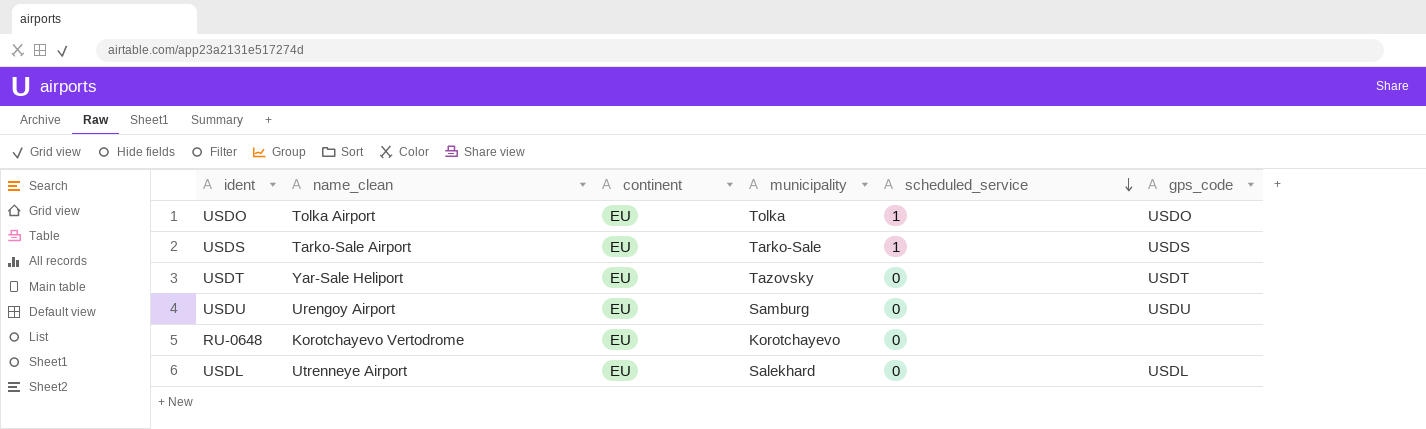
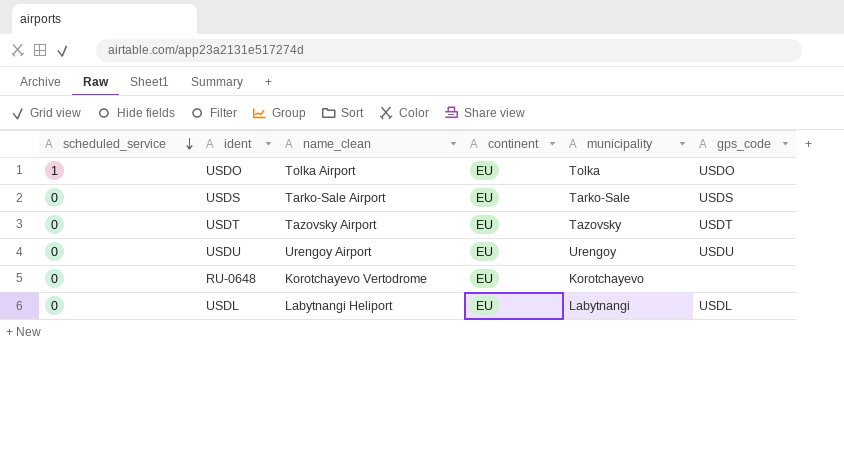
column scheduled_service | position: 5 -> 1
USDS | scheduled_service: 1 -> 0
USDT | name_clean: Yar-Sale Heliport -> Tazovsky Airport
USDU | municipality: Samburg -> Urengoy
USDL | name_clean: Utrenneye Airport -> Labytnangi Heliport
USDL | municipality: Salekhard -> Labytnangi

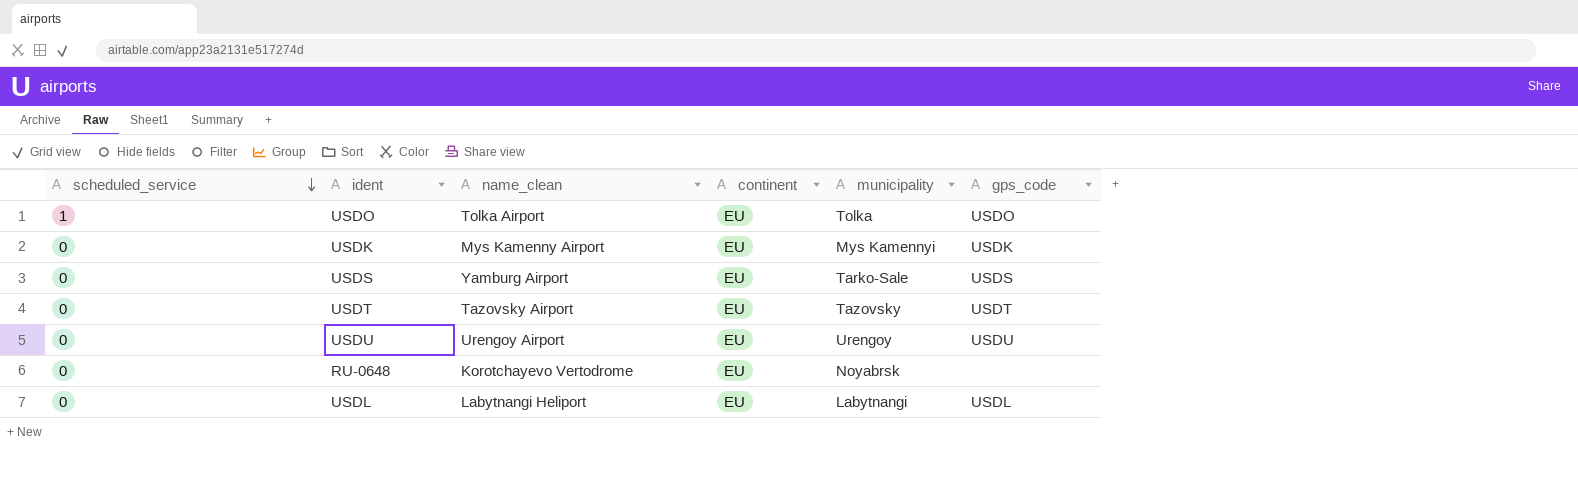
row USDK: none -> 0 | Mys Kamenny Airport | EU | Mys Kamennyi | USDK
USDS | name_clean: Tarko-Sale Airport -> Yamburg Airport
RU-0648 | municipality: Korotchayevo -> Noyabrsk

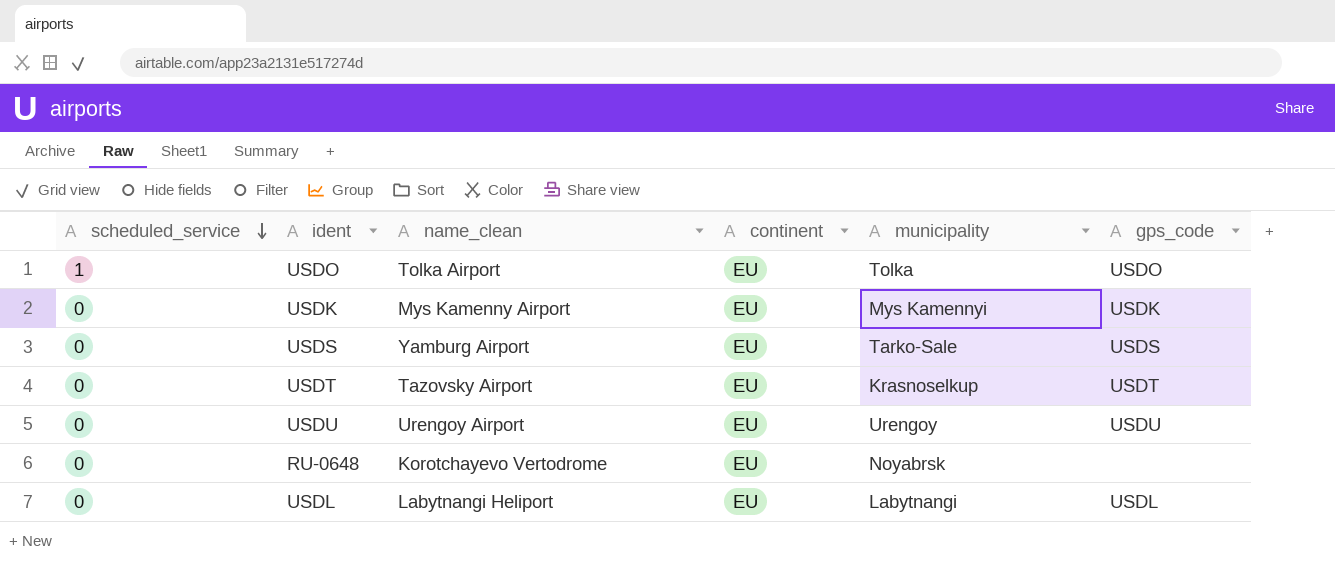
USDT | municipality: Tazovsky -> Krasnoselkup

